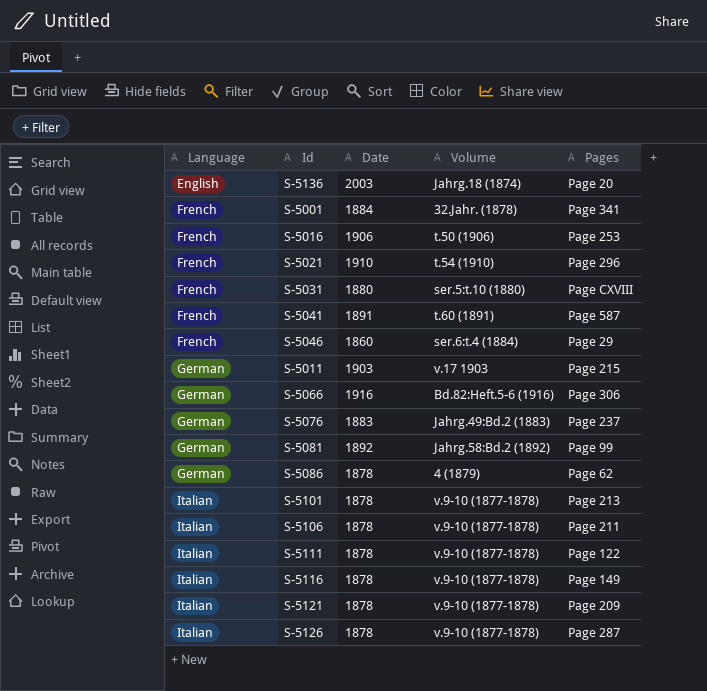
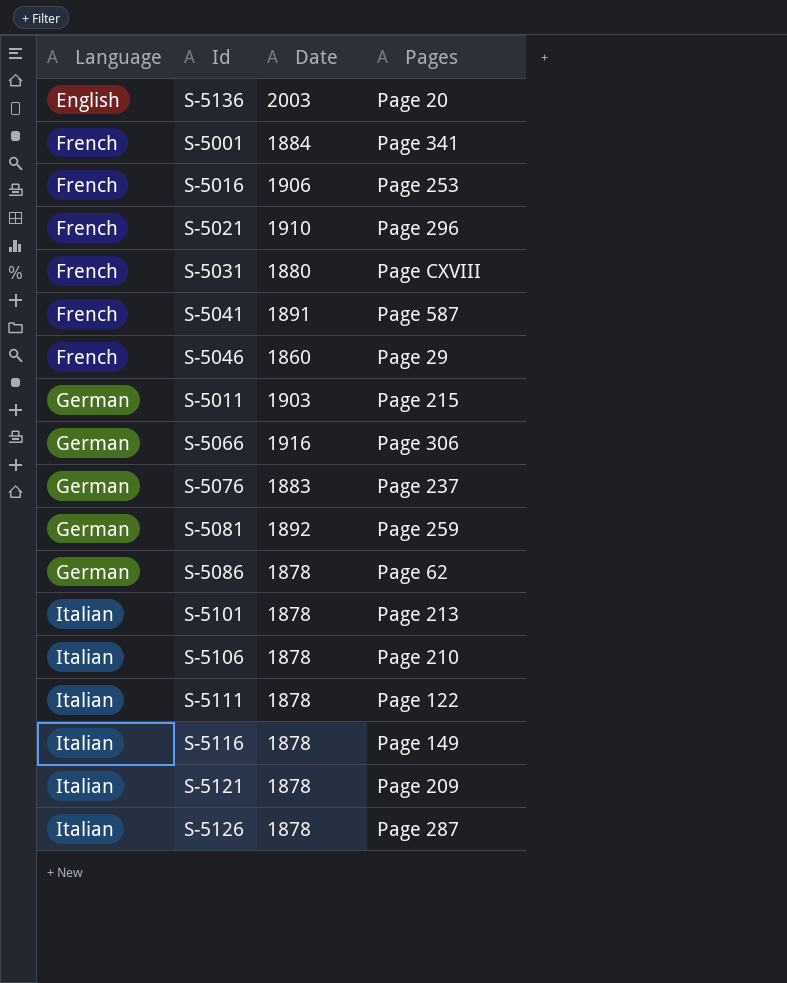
column Volume | position: 4 -> none
S-5081 | Pages: Page 99 -> Page 259
S-5106 | Pages: Page 211 -> Page 210

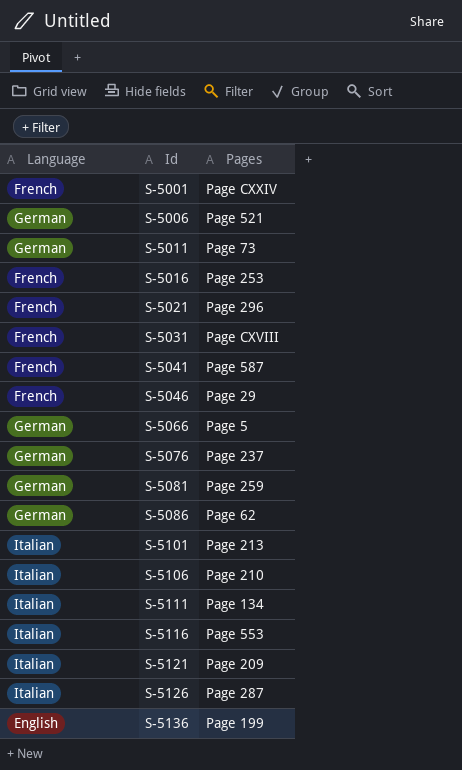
row order: Language ascending -> Id ascending
column Date | position: 3 -> none
S-5001 | Pages: Page 341 -> Page CXXIV
row S-5006: none -> German | Page 521
S-5011 | Pages: Page 215 -> Page 73
S-5066 | Pages: Page 306 -> Page 5
S-5111 | Pages: Page 122 -> Page 134
S-5116 | Pages: Page 149 -> Page 553
S-5136 | Pages: Page 20 -> Page 199

